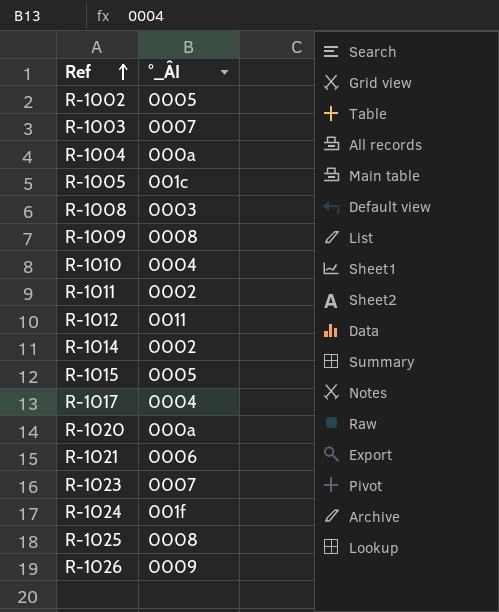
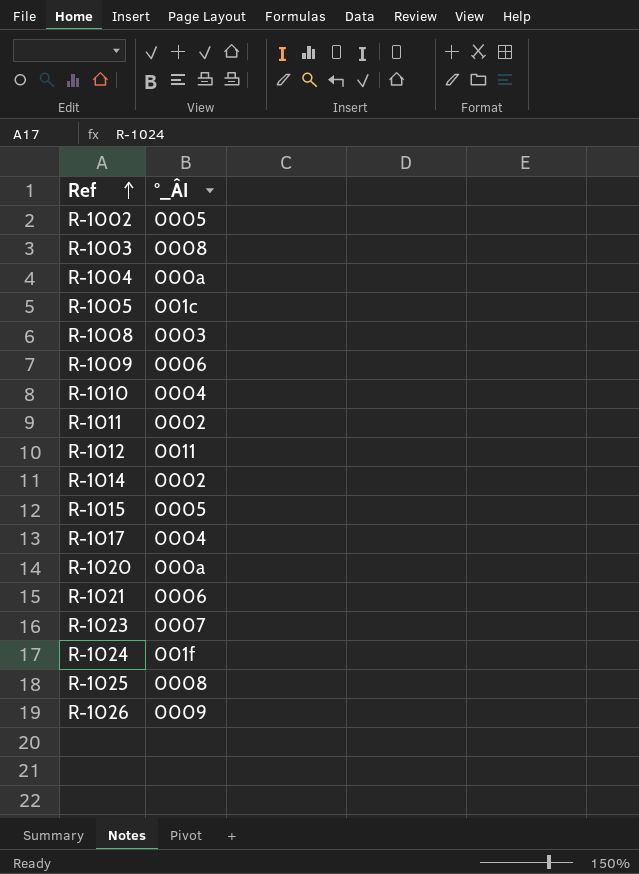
R-1003 | °_ÂI: 0007 -> 0008
R-1009 | °_ÂI: 0008 -> 0006

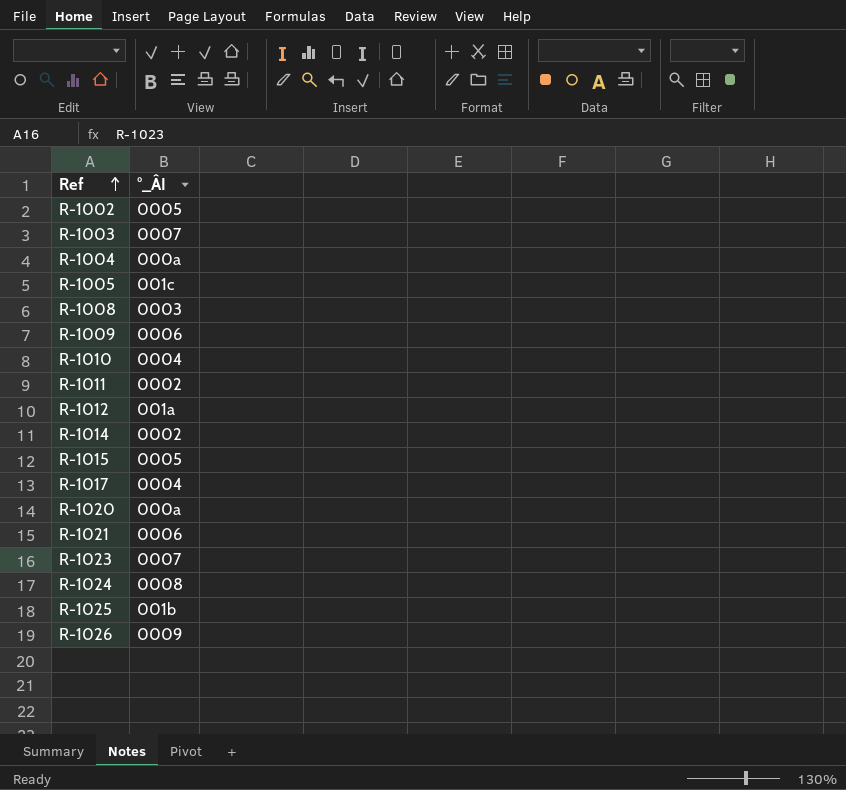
R-1003 | °_ÂI: 0008 -> 0007
R-1012 | °_ÂI: 0011 -> 001a
R-1024 | °_ÂI: 001f -> 0008
R-1025 | °_ÂI: 0008 -> 001b

